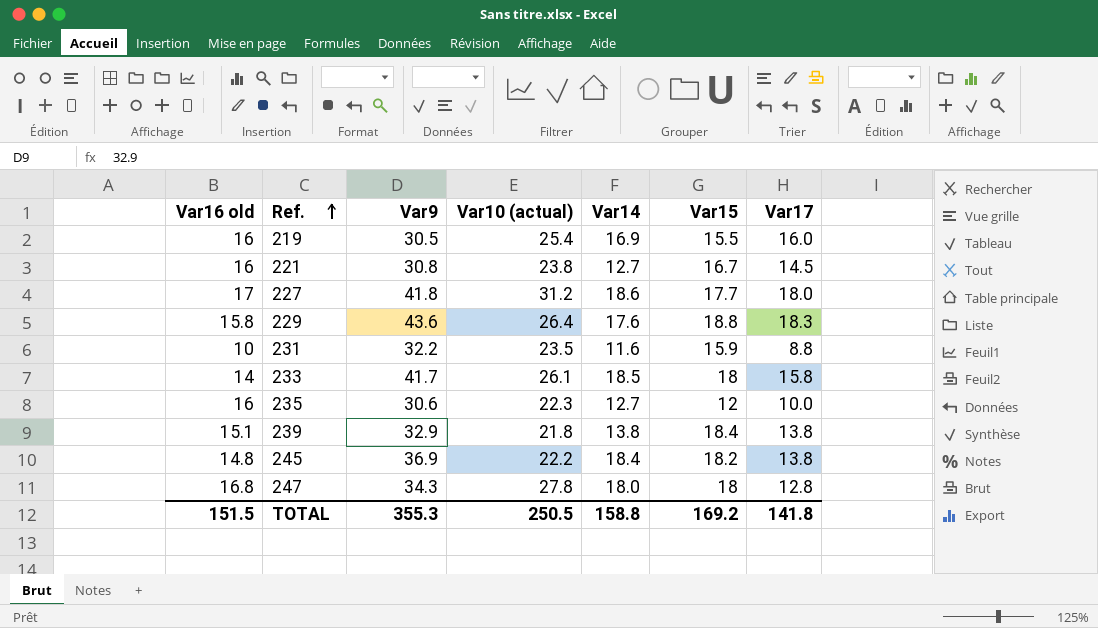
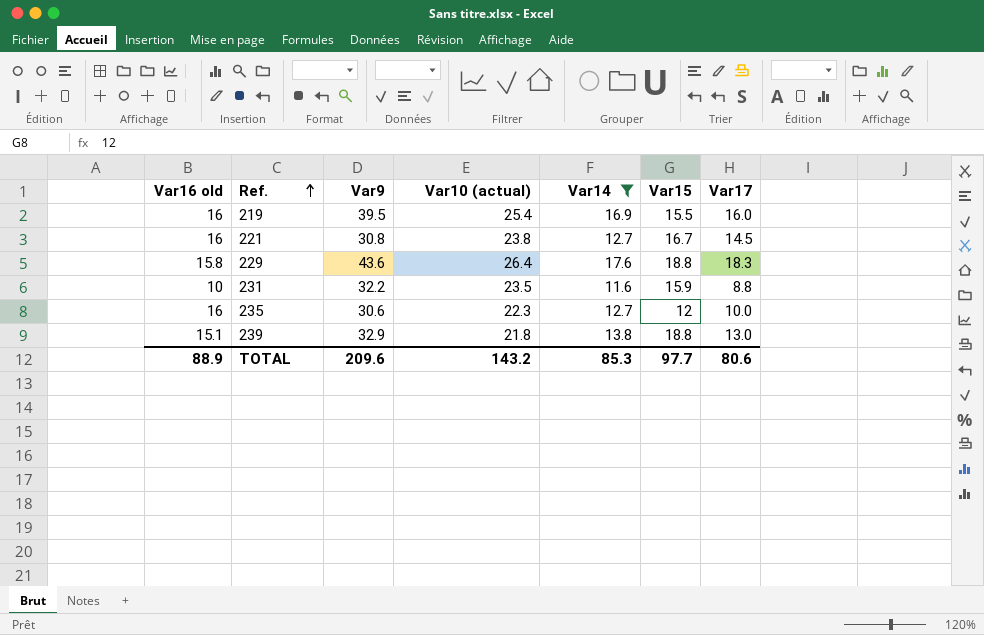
filter: none -> Var14 <= 17.6
219 | Var9: 30.5 -> 39.5
239 | Var15: 18.4 -> 18.8
239 | Var17: 13.8 -> 13.0
TOTAL | Var16 old: 151.5 -> 88.9
TOTAL | Var9: 355.3 -> 209.6
TOTAL | Var10 (actual): 250.5 -> 143.2
TOTAL | Var14: 158.8 -> 85.3
TOTAL | Var15: 169.2 -> 97.7
TOTAL | Var17: 141.8 -> 80.6

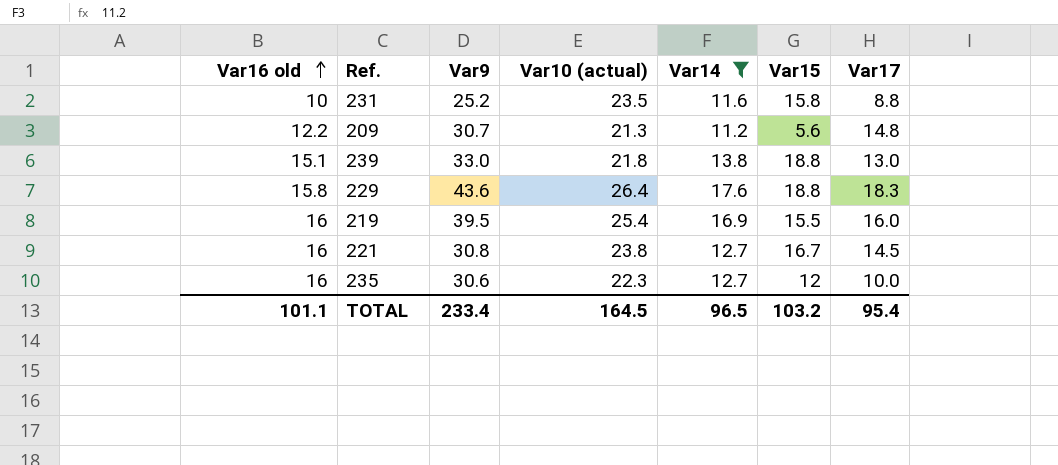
row order: Ref. ascending -> Var16 old ascending
231 | Var9: 32.2 -> 25.2
231 | Var15: 15.9 -> 15.8
row 209: none -> 12.2 | 30.7 | 21.3 | 11.2 | 5.6 | 14.8
239 | Var9: 32.9 -> 33.0
TOTAL | Var16 old: 88.9 -> 101.1
TOTAL | Var9: 209.6 -> 233.4
TOTAL | Var10 (actual): 143.2 -> 164.5
TOTAL | Var14: 85.3 -> 96.5
TOTAL | Var15: 97.7 -> 103.2
TOTAL | Var17: 80.6 -> 95.4

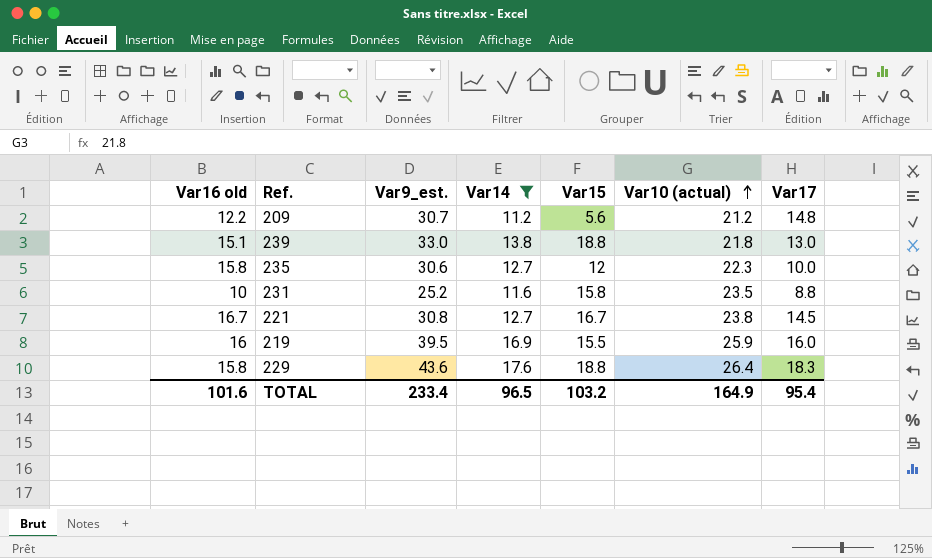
row order: Var16 old ascending -> Var10 (actual) ascending
column name: Var9 -> Var9_est.
column Var10 (actual) | position: 4 -> 6
209 | Var10 (actual): 21.3 -> 21.2
235 | Var16 old: 16 -> 15.8
221 | Var16 old: 16 -> 16.7
219 | Var10 (actual): 25.4 -> 25.9
TOTAL | Var16 old: 101.1 -> 101.6
TOTAL | Var10 (actual): 164.5 -> 164.9

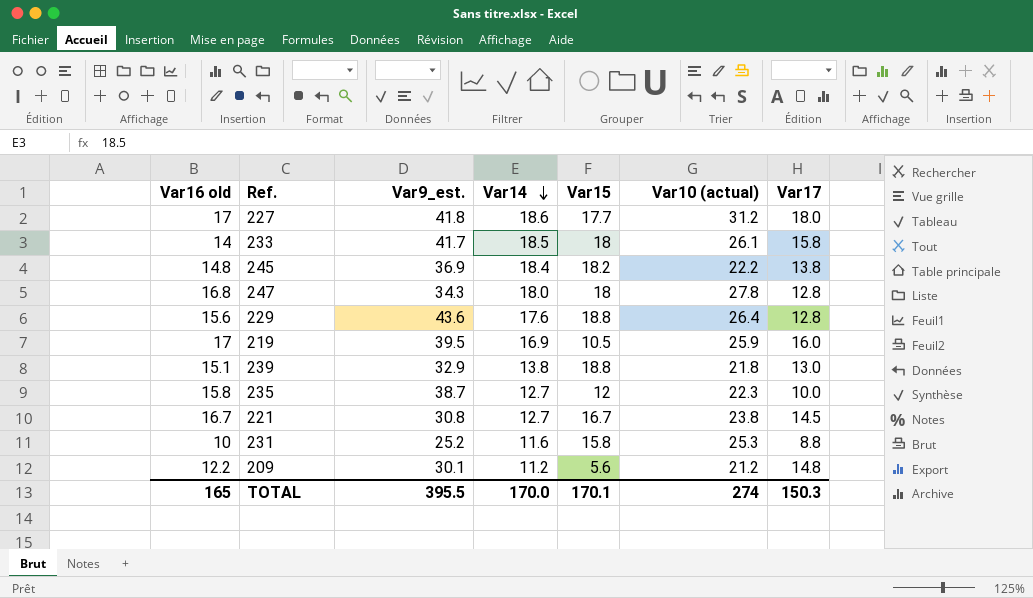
filter: Var14 <= 17.6 -> none
row order: Var10 (actual) ascending -> Var14 descending
229 | Var16 old: 15.8 -> 15.6
229 | Var17: 18.3 -> 12.8
219 | Var16 old: 16 -> 17
219 | Var15: 15.5 -> 10.5
239 | Var9_est.: 33.0 -> 32.9
235 | Var9_est.: 30.6 -> 38.7
231 | Var10 (actual): 23.5 -> 25.3
209 | Var9_est.: 30.7 -> 30.1
TOTAL | Var16 old: 101.6 -> 165
TOTAL | Var9_est.: 233.4 -> 395.5
TOTAL | Var14: 96.5 -> 170.0
TOTAL | Var15: 103.2 -> 170.1
TOTAL | Var10 (actual): 164.9 -> 274
TOTAL | Var17: 95.4 -> 150.3

